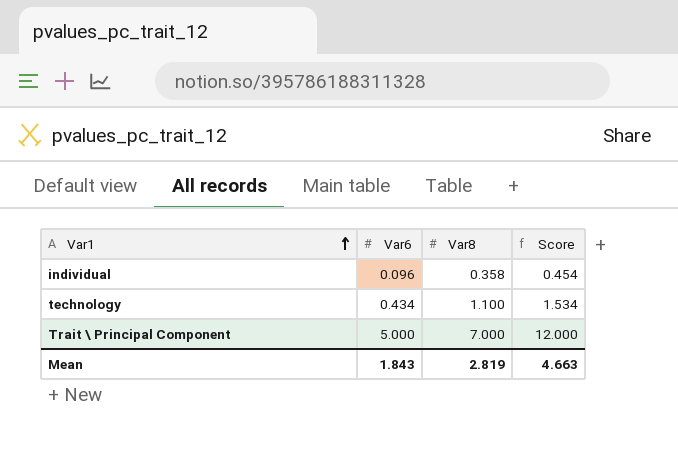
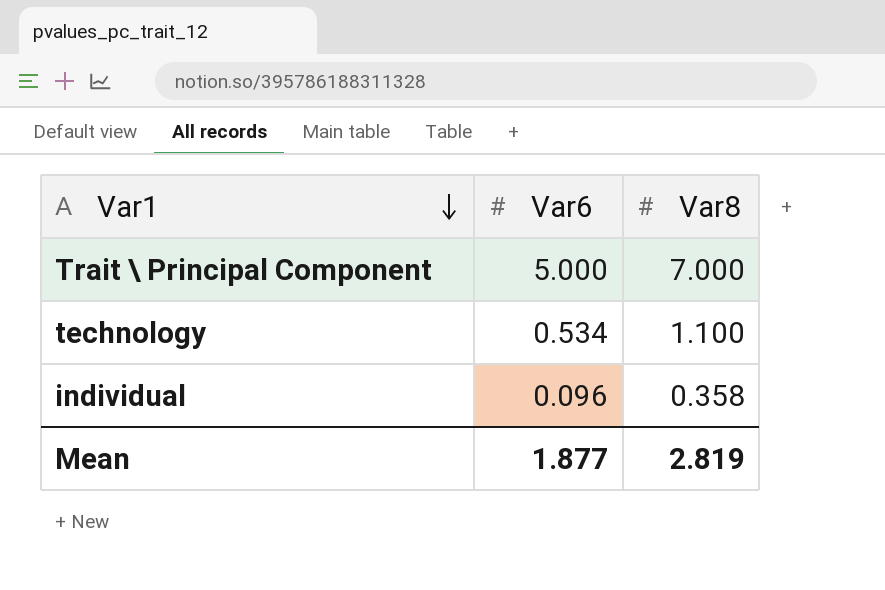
row order: Var1 ascending -> Var1 descending
column Score | formula: [Var6] + [Var8] -> none
technology | Var6: 0.434 -> 0.534
Mean | Var6: 1.843 -> 1.877

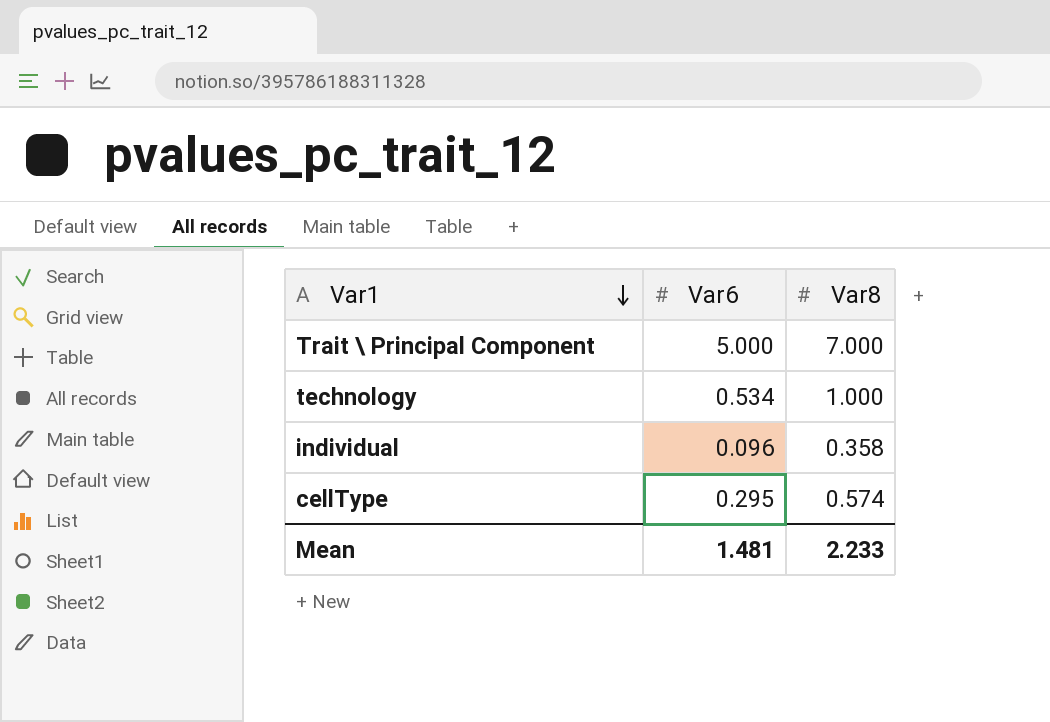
technology | Var8: 1.100 -> 1.000
row cellType: none -> 0.295 | 0.574
Mean | Var6: 1.877 -> 1.481
Mean | Var8: 2.819 -> 2.233

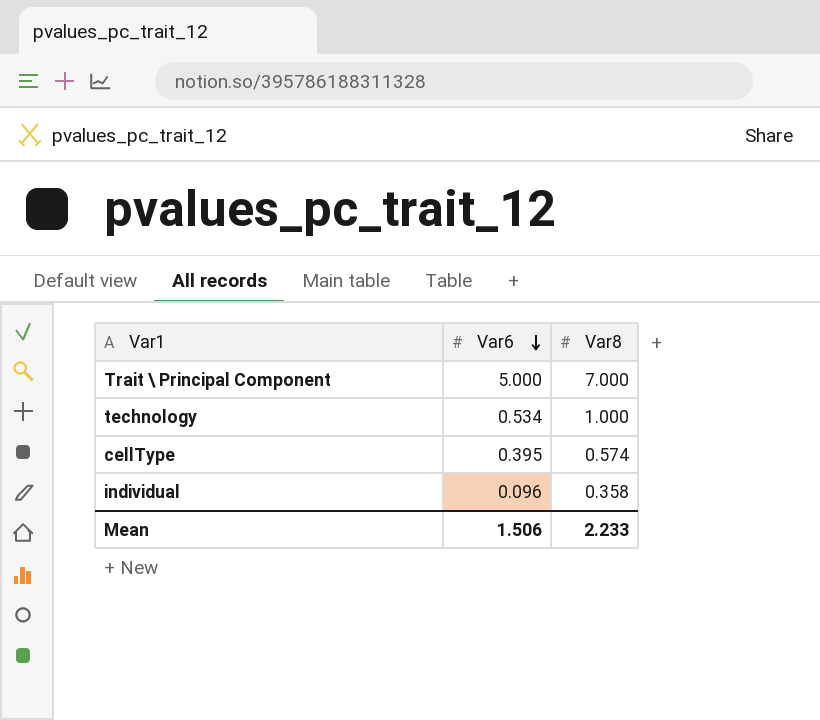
row order: Var1 descending -> Var6 descending
cellType | Var6: 0.295 -> 0.395
Mean | Var6: 1.481 -> 1.506

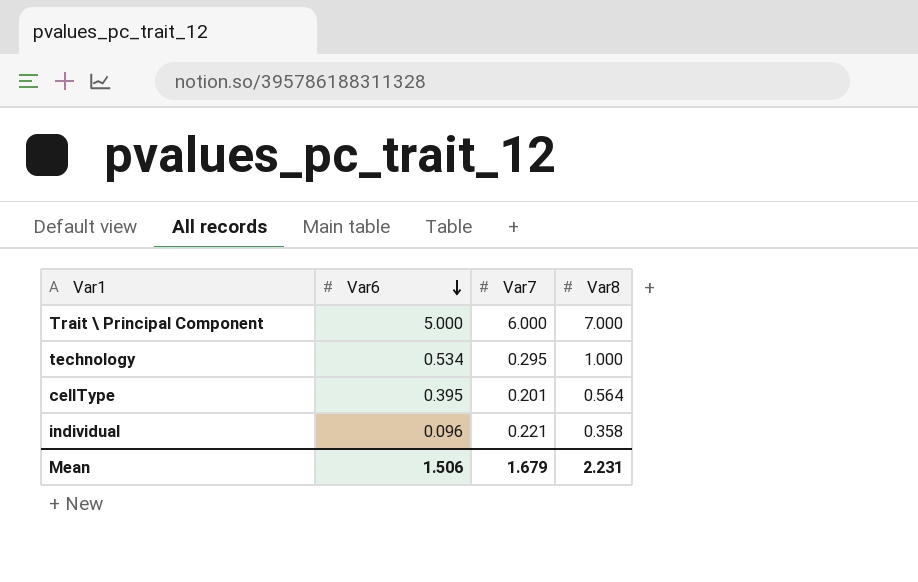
column Var7 | position: none -> 3
cellType | Var8: 0.574 -> 0.564
Mean | Var8: 2.233 -> 2.231

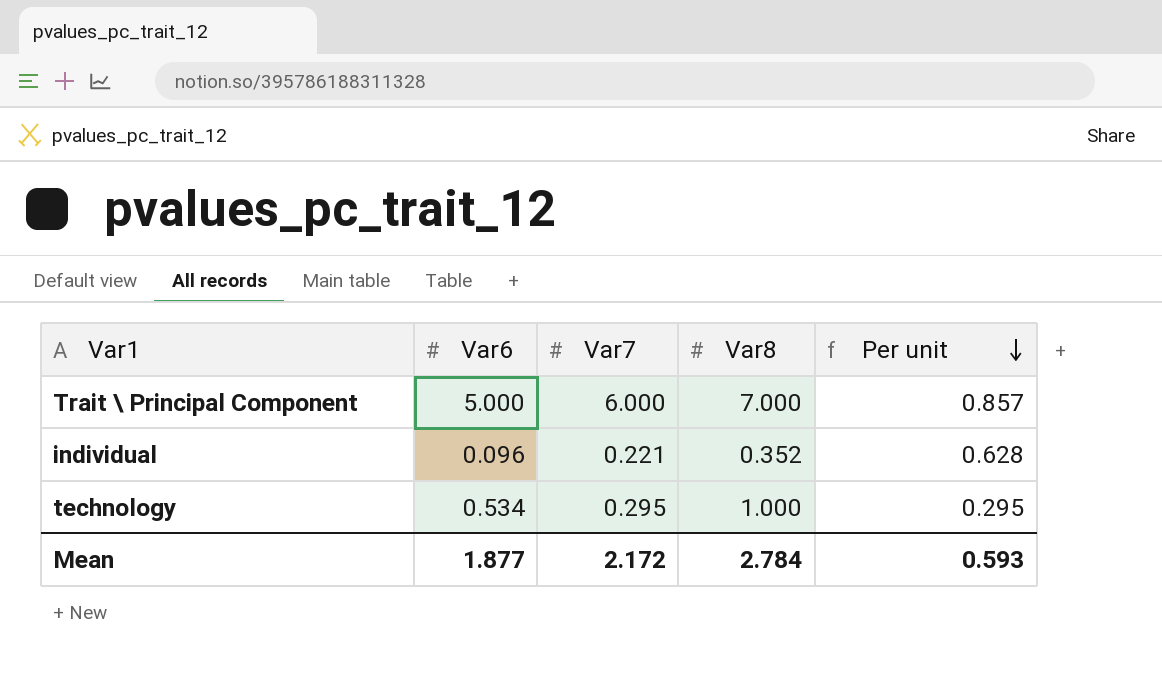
row order: Var6 descending -> Per unit descending
column Per unit | formula: none -> [Var7] / [Var8]
row cellType: 0.395 | 0.201 | 0.564 -> none
individual | Var8: 0.358 -> 0.352
Mean | Var6: 1.506 -> 1.877
Mean | Var7: 1.679 -> 2.172
Mean | Var8: 2.231 -> 2.784

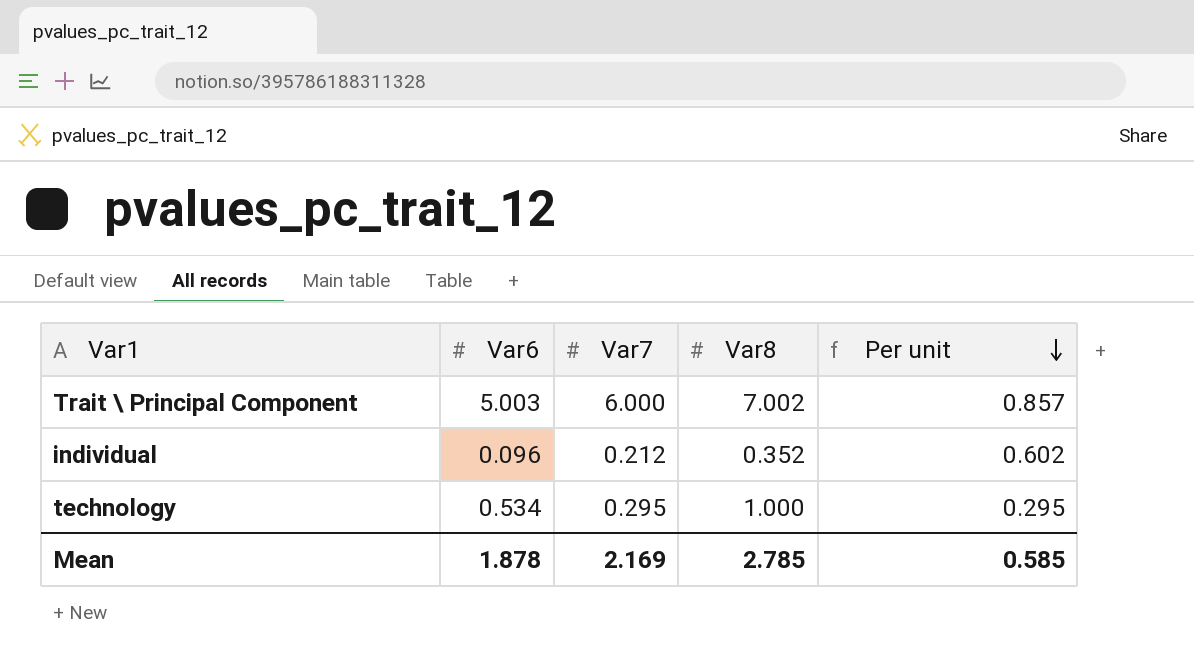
Trait \ Principal Component | Var6: 5.000 -> 5.003
Trait \ Principal Component | Var8: 7.000 -> 7.002
individual | Var7: 0.221 -> 0.212
individual | Per unit: 0.628 -> 0.602
Mean | Var6: 1.877 -> 1.878
Mean | Var7: 2.172 -> 2.169
Mean | Var8: 2.784 -> 2.785
Mean | Per unit: 0.593 -> 0.585

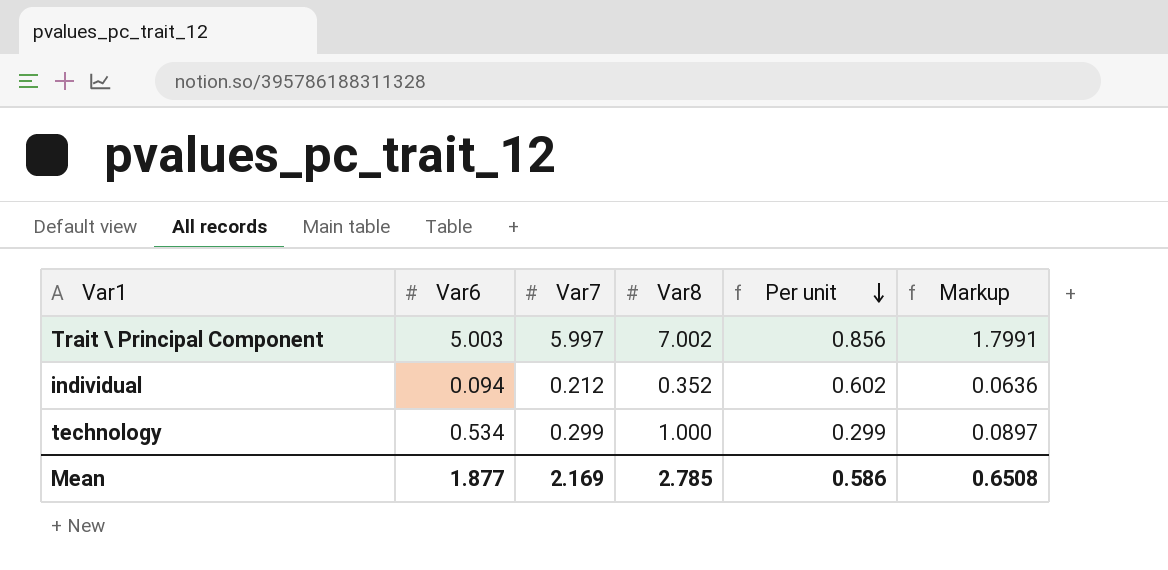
column Markup | formula: none -> [Var7] * 0.3
Trait \ Principal Component | Var7: 6.000 -> 5.997
Trait \ Principal Component | Per unit: 0.857 -> 0.856
individual | Var6: 0.096 -> 0.094
technology | Var7: 0.295 -> 0.299
technology | Per unit: 0.295 -> 0.299
Mean | Var6: 1.878 -> 1.877
Mean | Per unit: 0.585 -> 0.586

